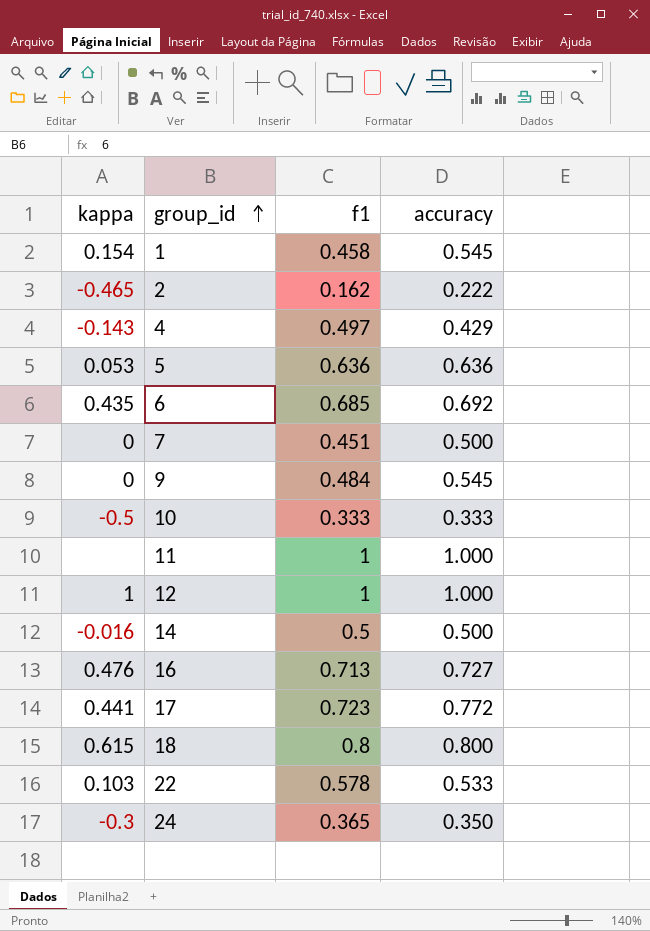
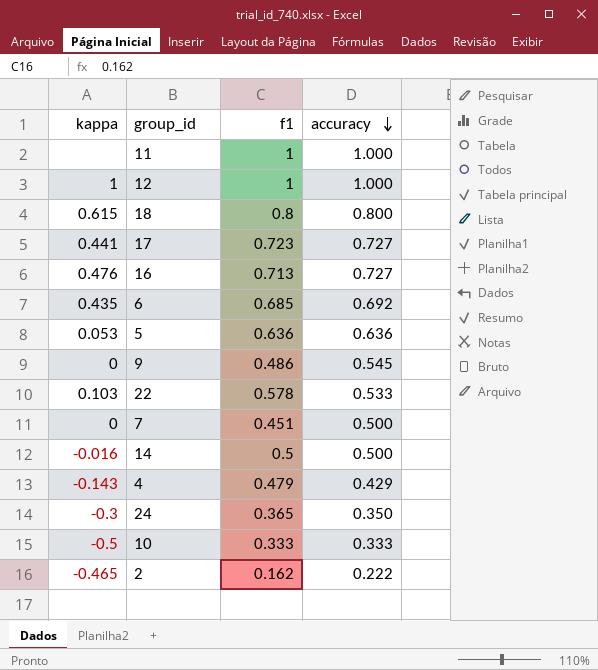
row order: group_id ascending -> accuracy descending
row 1: 0.154 | 0.458 | 0.545 -> none
17 | accuracy: 0.772 -> 0.727
9 | f1: 0.484 -> 0.486
4 | f1: 0.497 -> 0.479

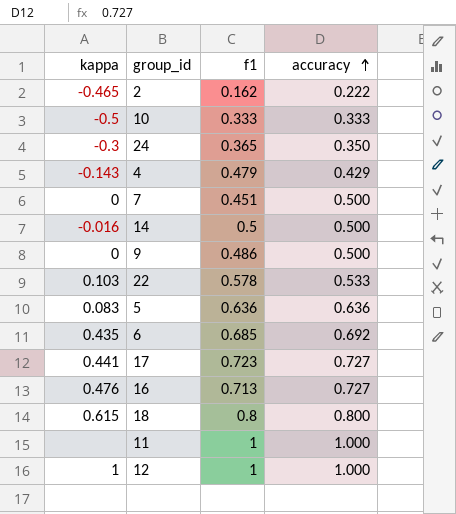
row order: accuracy descending -> accuracy ascending
9 | accuracy: 0.545 -> 0.500
5 | kappa: 0.053 -> 0.083

